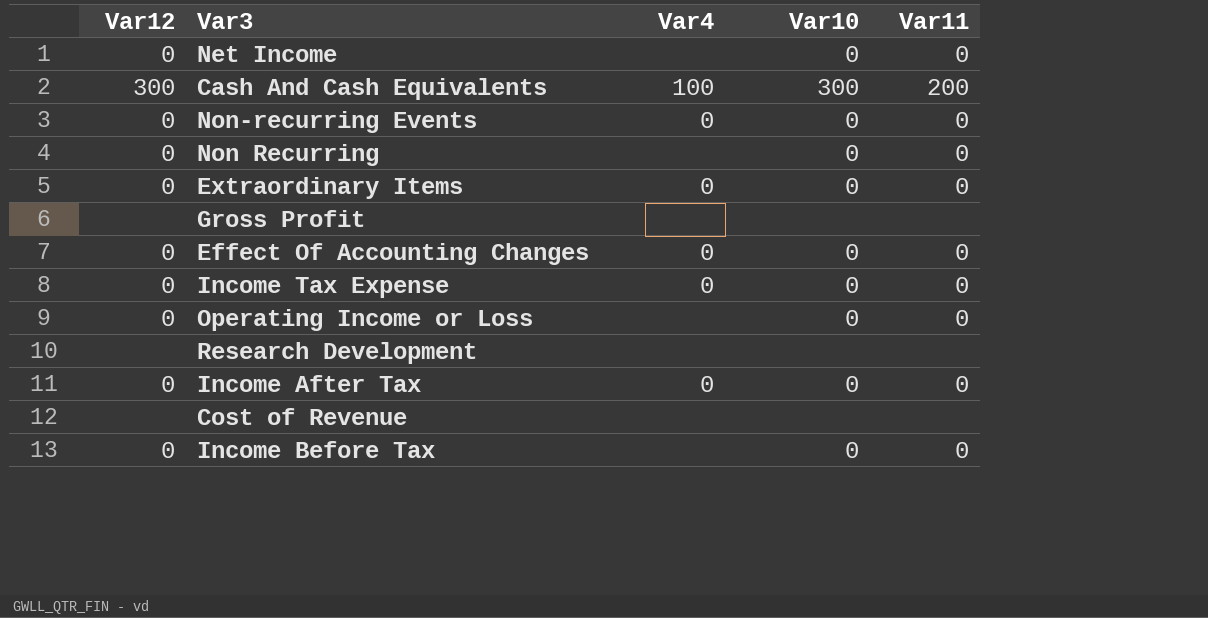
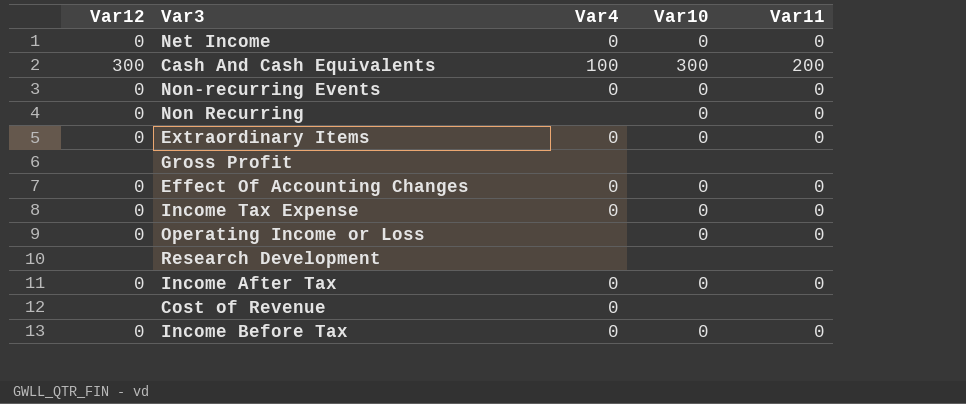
Net Income | Var4: none -> 0
Cost of Revenue | Var4: none -> 0
Income Before Tax | Var4: none -> 0

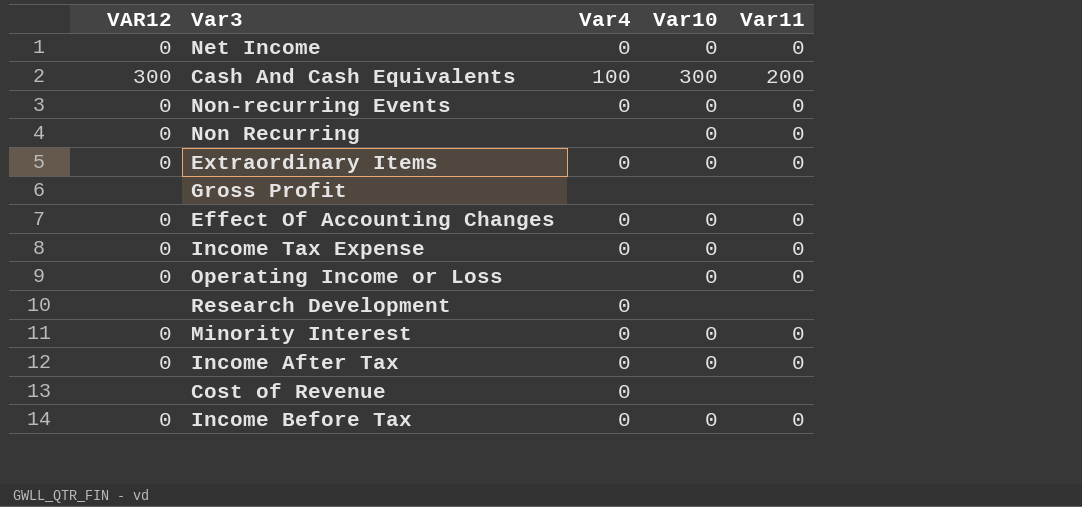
column name: Var12 -> VAR12
Research Development | Var4: none -> 0
row Minority Interest: none -> 0 | 0 | 0 | 0

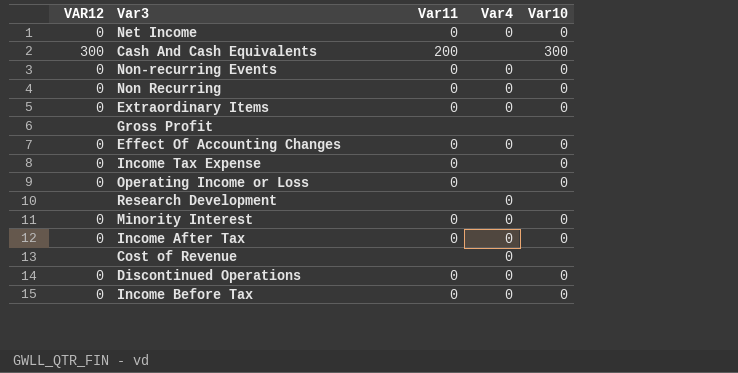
column Var11 | position: 5 -> 3
Cash And Cash Equivalents | Var4: 100 -> none
Non Recurring | Var4: none -> 0
Income Tax Expense | Var4: 0 -> none
row Discontinued Operations: none -> 0 | 0 | 0 | 0

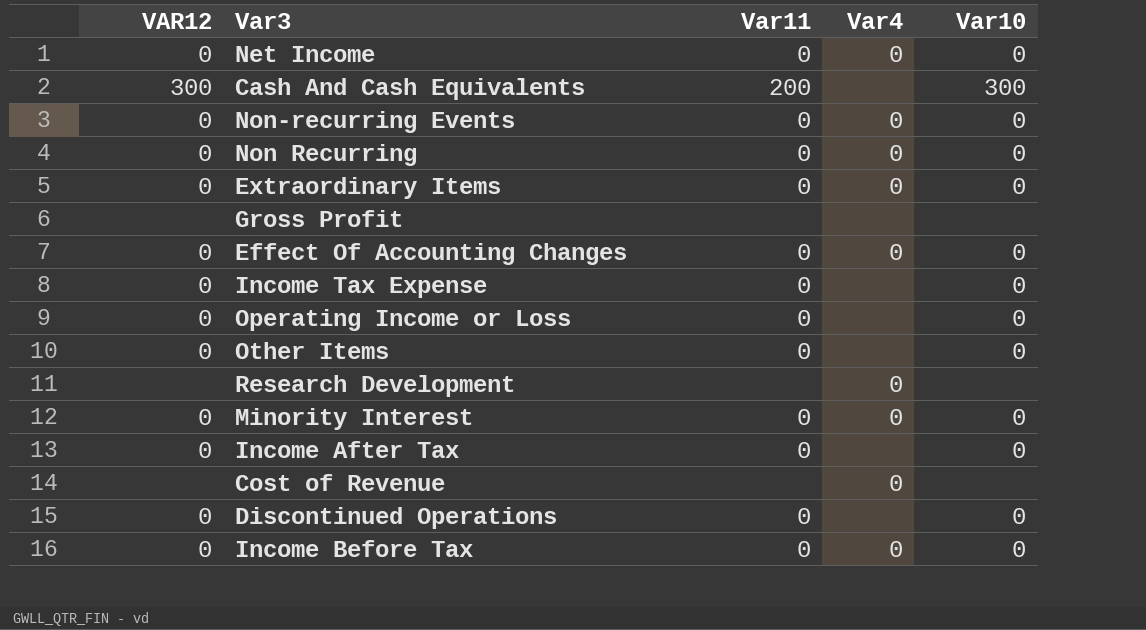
row Other Items: none -> 0 | 0 | none | 0
Income After Tax | Var4: 0 -> none
Discontinued Operations | Var4: 0 -> none

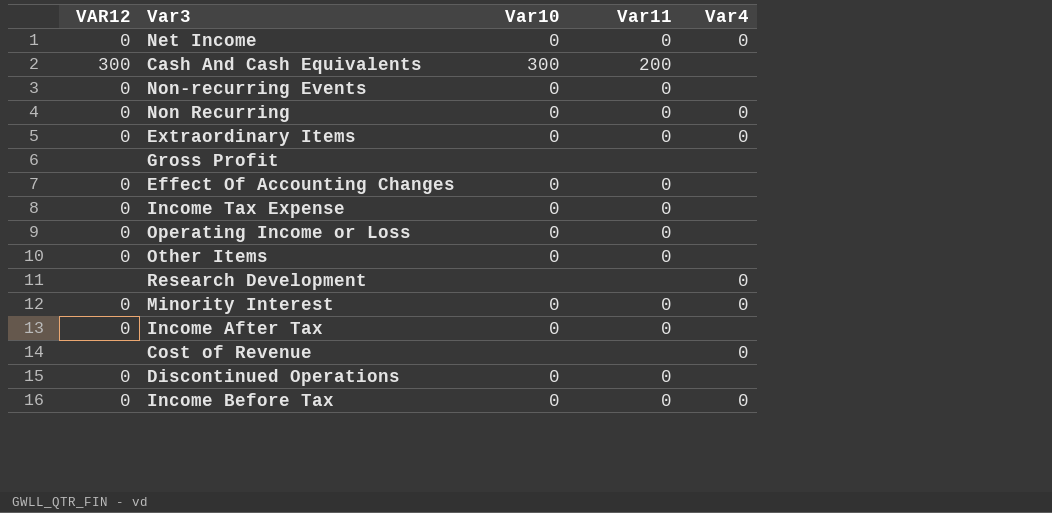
column Var10 | position: 5 -> 3
Non-recurring Events | Var4: 0 -> none
Effect Of Accounting Changes | Var4: 0 -> none

